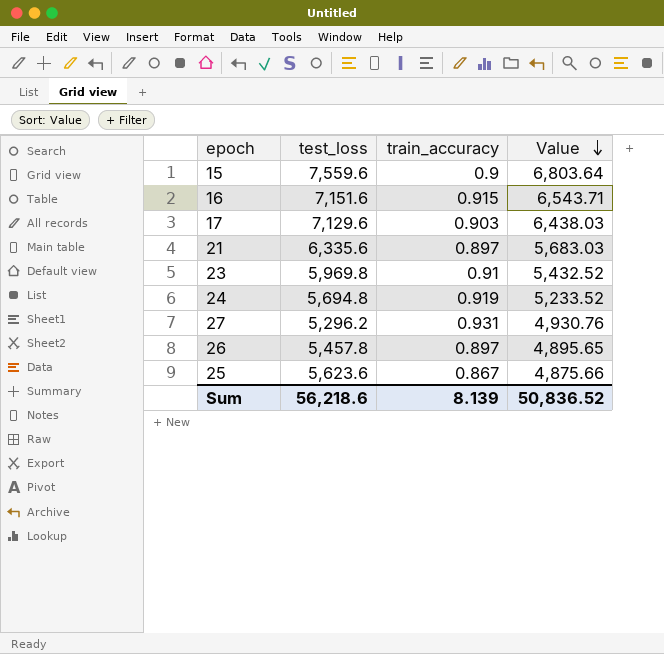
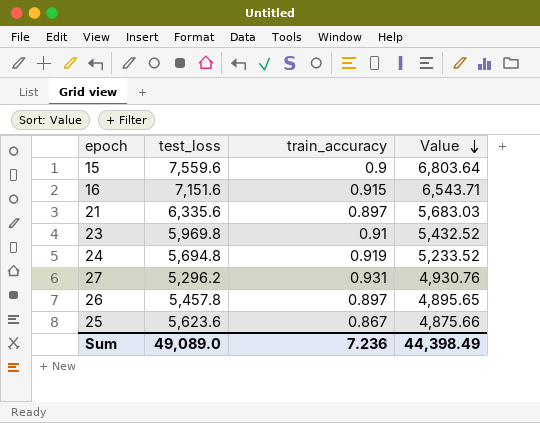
row 17: 7,129.6 | 0.903 | 6,438.03 -> none
Sum | test_loss: 56,218.6 -> 49,089.0
Sum | train_accuracy: 8.139 -> 7.236
Sum | Value: 50,836.52 -> 44,398.49

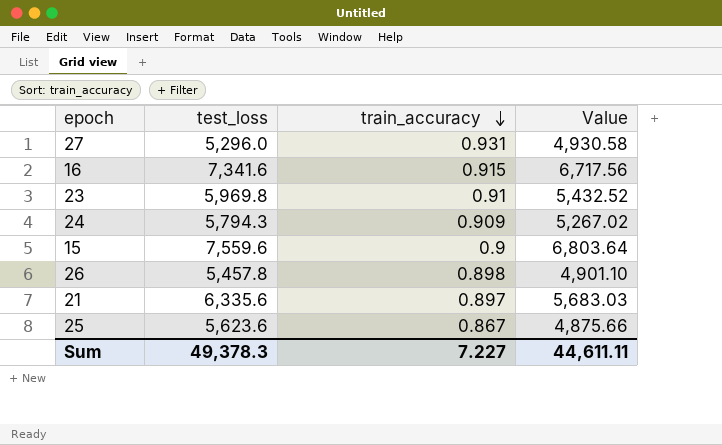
row order: Value descending -> train_accuracy descending
27 | test_loss: 5,296.2 -> 5,296.0
27 | Value: 4,930.76 -> 4,930.58
16 | test_loss: 7,151.6 -> 7,341.6
16 | Value: 6,543.71 -> 6,717.56
24 | test_loss: 5,694.8 -> 5,794.3
24 | train_accuracy: 0.919 -> 0.909
24 | Value: 5,233.52 -> 5,267.02
26 | train_accuracy: 0.897 -> 0.898
26 | Value: 4,895.65 -> 4,901.10
Sum | test_loss: 49,089.0 -> 49,378.3
Sum | train_accuracy: 7.236 -> 7.227
Sum | Value: 44,398.49 -> 44,611.11

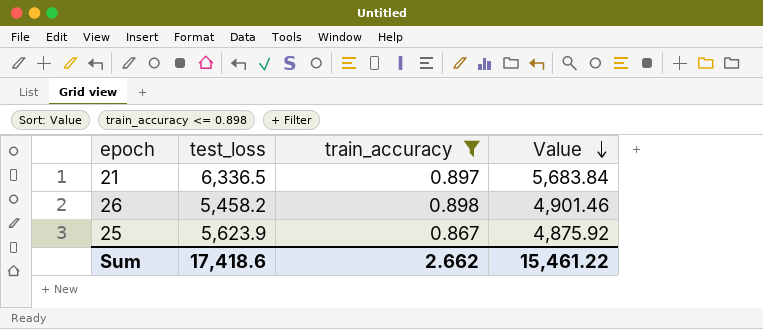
filter: none -> train_accuracy <= 0.898
row order: train_accuracy descending -> Value descending
21 | test_loss: 6,335.6 -> 6,336.5
21 | Value: 5,683.03 -> 5,683.84
26 | test_loss: 5,457.8 -> 5,458.2
26 | Value: 4,901.10 -> 4,901.46
25 | test_loss: 5,623.6 -> 5,623.9
25 | Value: 4,875.66 -> 4,875.92
Sum | test_loss: 49,378.3 -> 17,418.6
Sum | train_accuracy: 7.227 -> 2.662
Sum | Value: 44,611.11 -> 15,461.22

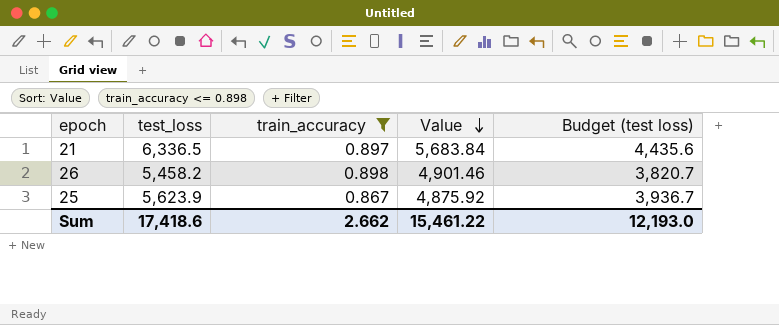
column Budget (test loss) | formula: none -> [test_loss] * 0.7

